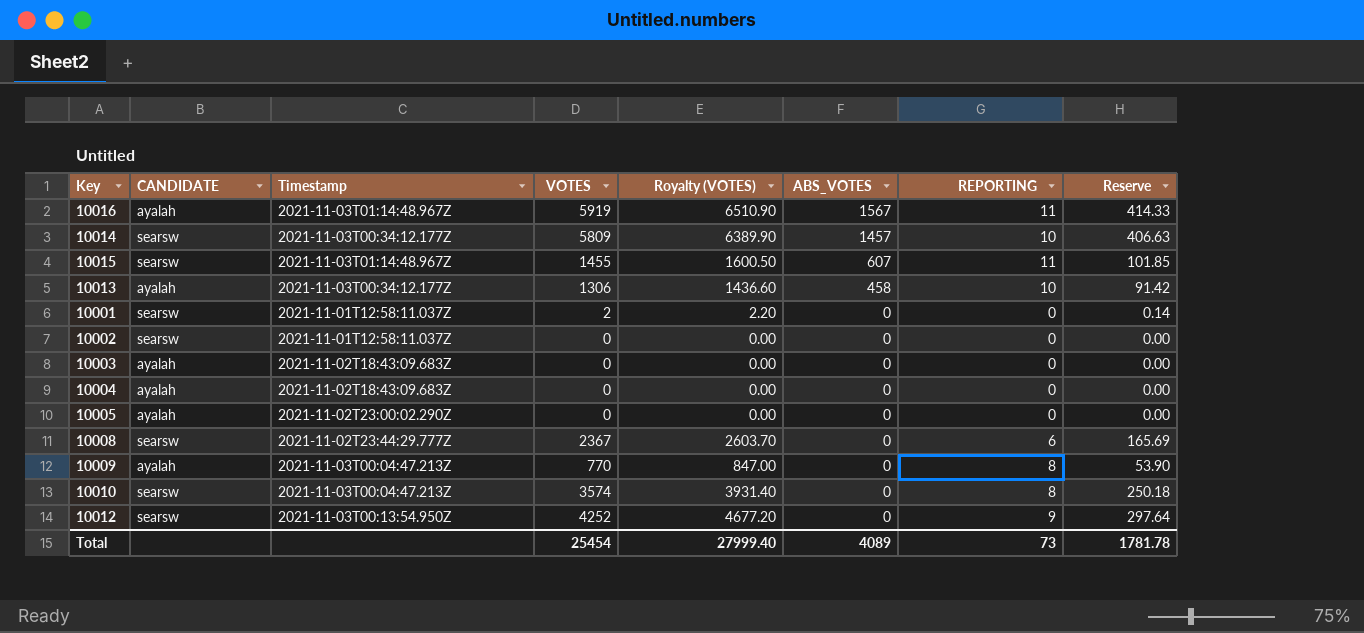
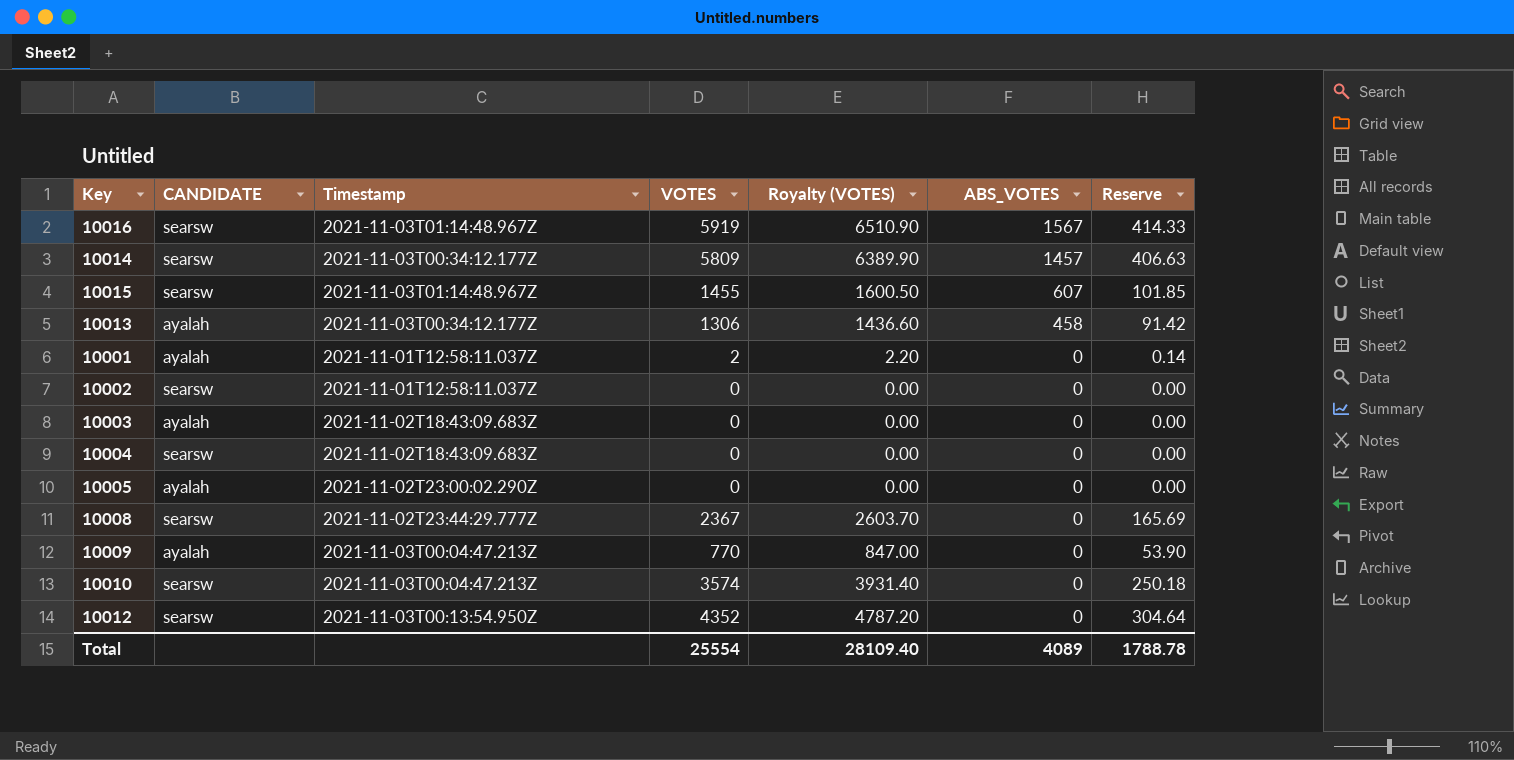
column REPORTING | position: 7 -> none
10016 | CANDIDATE: ayalah -> searsw
10001 | CANDIDATE: searsw -> ayalah
10004 | CANDIDATE: ayalah -> searsw
10012 | VOTES: 4252 -> 4352
10012 | Royalty (VOTES): 4677.20 -> 4787.20
10012 | Reserve: 297.64 -> 304.64
Total | VOTES: 25454 -> 25554
Total | Royalty (VOTES): 27999.40 -> 28109.40
Total | Reserve: 1781.78 -> 1788.78

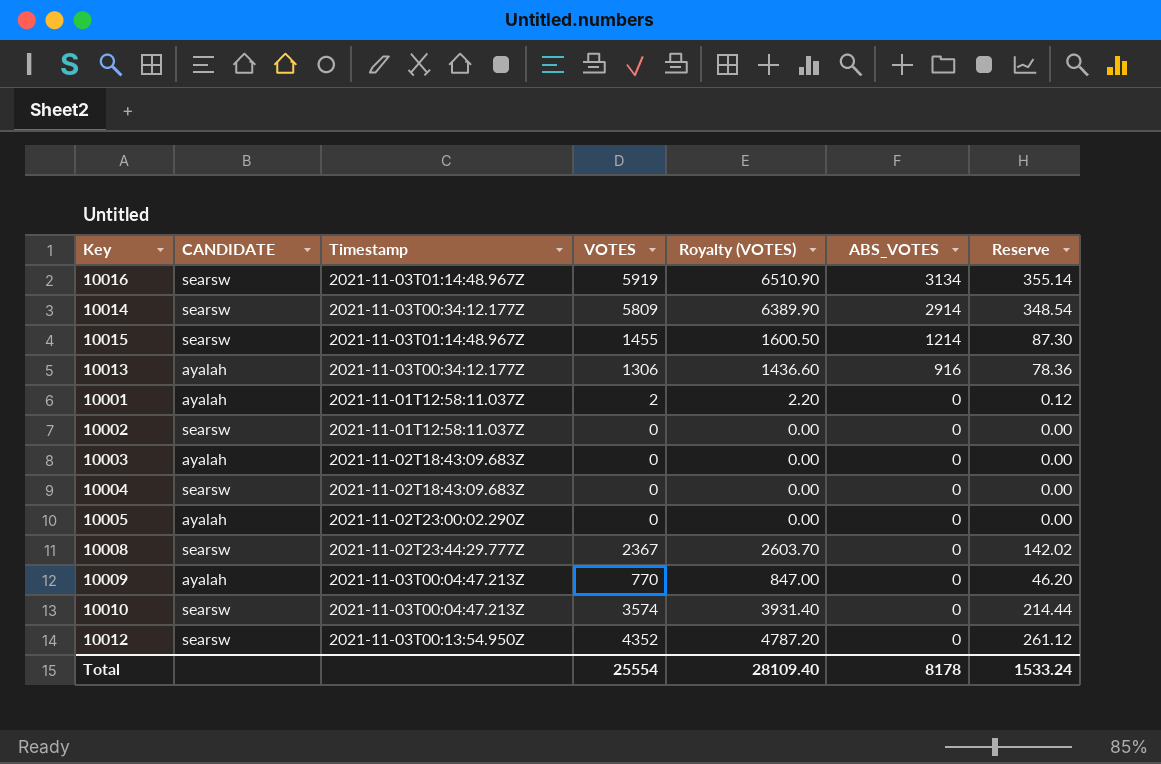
column Reserve | formula: [VOTES] * 0.07 -> [VOTES] * 0.06
10016 | ABS_VOTES: 1567 -> 3134
10014 | ABS_VOTES: 1457 -> 2914
10015 | ABS_VOTES: 607 -> 1214
10013 | ABS_VOTES: 458 -> 916
Total | ABS_VOTES: 4089 -> 8178
Total | Reserve: 1788.78 -> 1533.24

